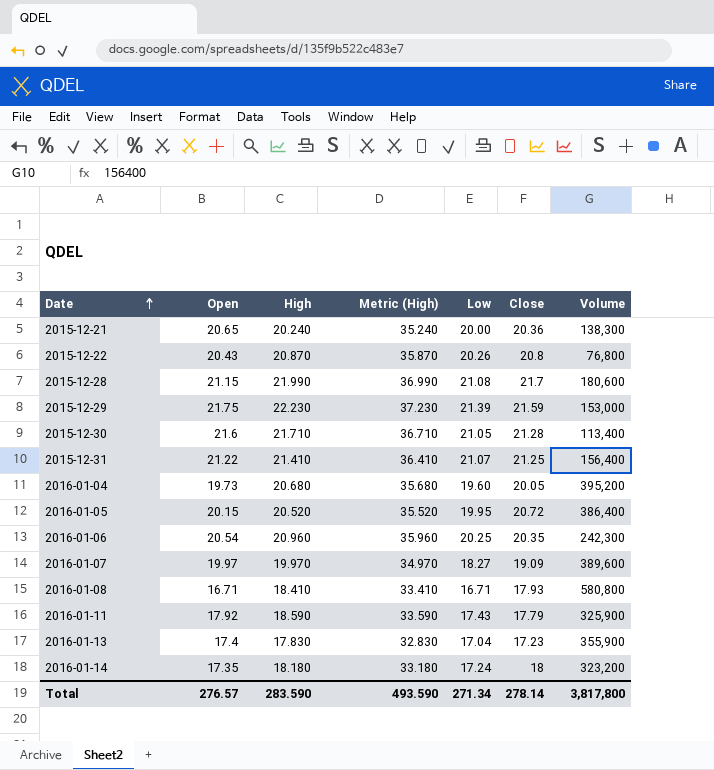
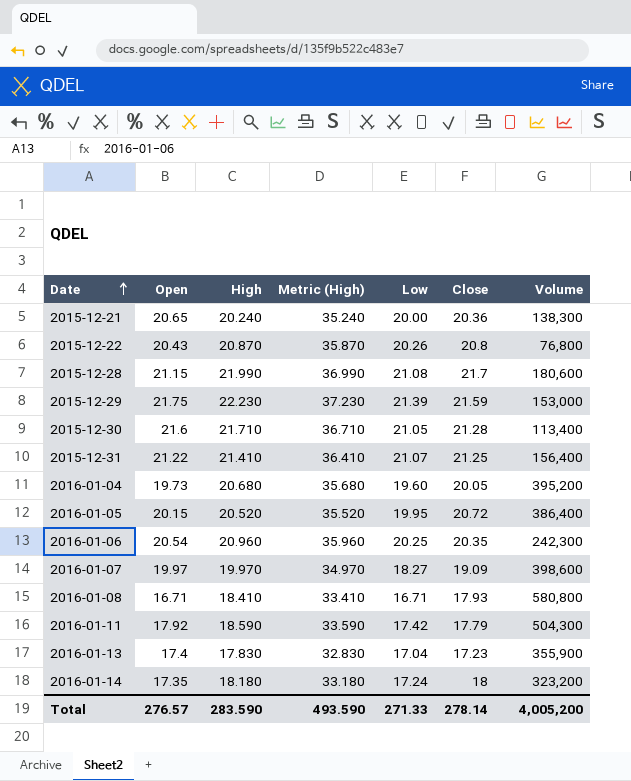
2016-01-07 | Volume: 389,600 -> 398,600
2016-01-11 | Low: 17.43 -> 17.42
2016-01-11 | Volume: 325,900 -> 504,300
Total | Low: 271.34 -> 271.33
Total | Volume: 3,817,800 -> 4,005,200

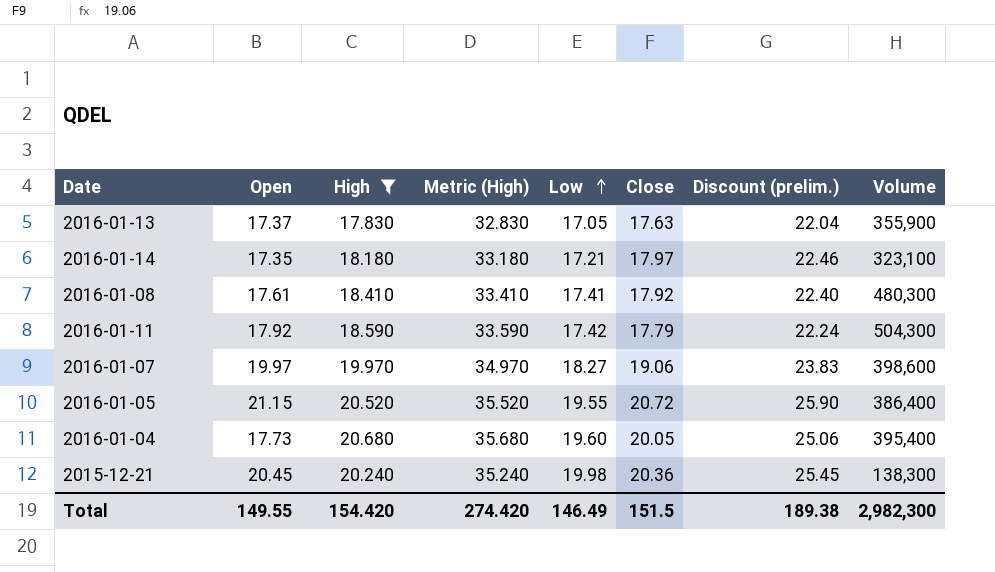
filter: none -> High <= 20.680
row order: Date ascending -> Low ascending
column Discount (prelim.) | formula: none -> [Close] * 1.25
2016-01-13 | Open: 17.4 -> 17.37
2016-01-13 | Low: 17.04 -> 17.05
2016-01-13 | Close: 17.23 -> 17.63
2016-01-14 | Low: 17.24 -> 17.21
2016-01-14 | Close: 18 -> 17.97
2016-01-14 | Volume: 323,200 -> 323,100
2016-01-08 | Open: 16.71 -> 17.61
2016-01-08 | Low: 16.71 -> 17.41
2016-01-08 | Close: 17.93 -> 17.92
2016-01-08 | Volume: 580,800 -> 480,300
2016-01-07 | Close: 19.09 -> 19.06
2016-01-05 | Open: 20.15 -> 21.15
2016-01-05 | Low: 19.95 -> 19.55
2016-01-04 | Open: 19.73 -> 17.73
2016-01-04 | Volume: 395,200 -> 395,400
2015-12-21 | Open: 20.65 -> 20.45
2015-12-21 | Low: 20.00 -> 19.98
Total | Open: 276.57 -> 149.55
Total | High: 283.590 -> 154.420
Total | Metric (High): 493.590 -> 274.420
Total | Low: 271.33 -> 146.49
Total | Close: 278.14 -> 151.5
Total | Volume: 4,005,200 -> 2,982,300

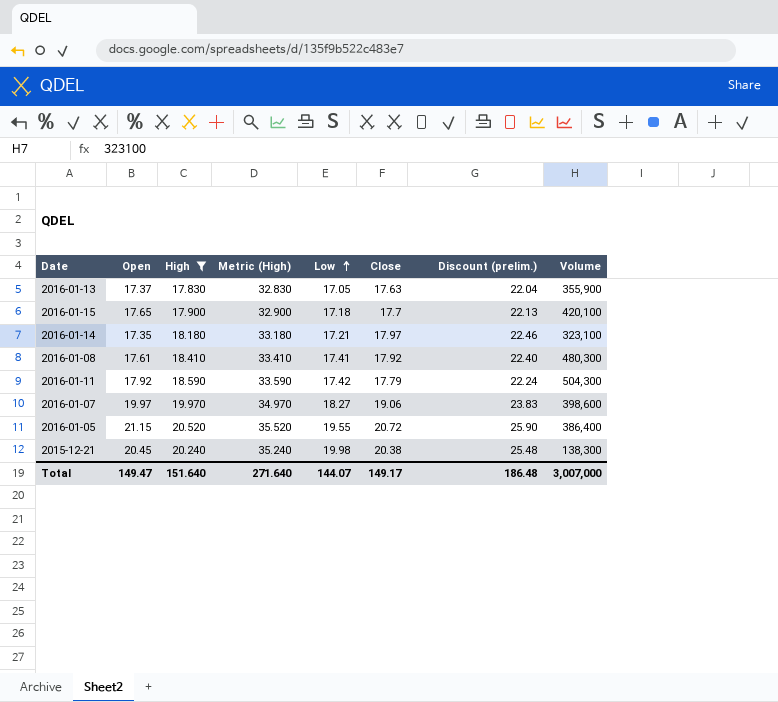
row 2016-01-04: 17.73 | 20.680 | 35.680 | 19.60 | 20.05 | 25.06 | 395,400 -> none
row 2016-01-15: none -> 17.65 | 17.900 | 32.900 | 17.18 | 17.7 | 22.13 | 420,100
2015-12-21 | Close: 20.36 -> 20.38
2015-12-21 | Discount (prelim.): 25.45 -> 25.48
Total | Open: 149.55 -> 149.47
Total | High: 154.420 -> 151.640
Total | Metric (High): 274.420 -> 271.640
Total | Low: 146.49 -> 144.07
Total | Close: 151.5 -> 149.17
Total | Discount (prelim.): 189.38 -> 186.48
Total | Volume: 2,982,300 -> 3,007,000

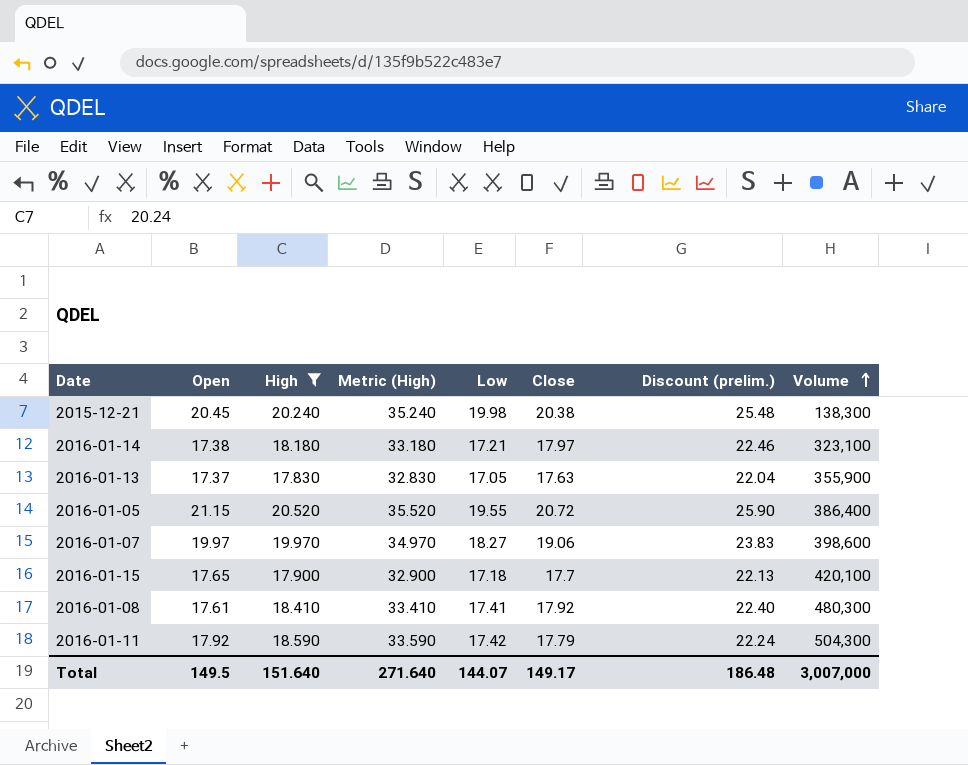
row order: Low ascending -> Volume ascending
2016-01-14 | Open: 17.35 -> 17.38
Total | Open: 149.47 -> 149.5

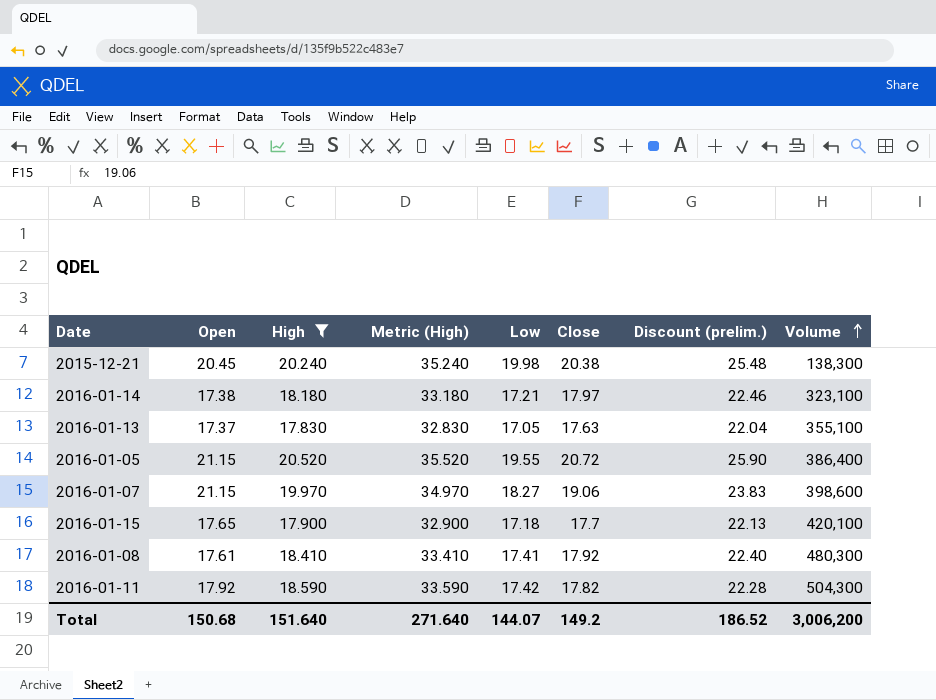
2016-01-13 | Volume: 355,900 -> 355,100
2016-01-07 | Open: 19.97 -> 21.15
2016-01-11 | Close: 17.79 -> 17.82
2016-01-11 | Discount (prelim.): 22.24 -> 22.28
Total | Open: 149.5 -> 150.68
Total | Close: 149.17 -> 149.2
Total | Discount (prelim.): 186.48 -> 186.52
Total | Volume: 3,007,000 -> 3,006,200

